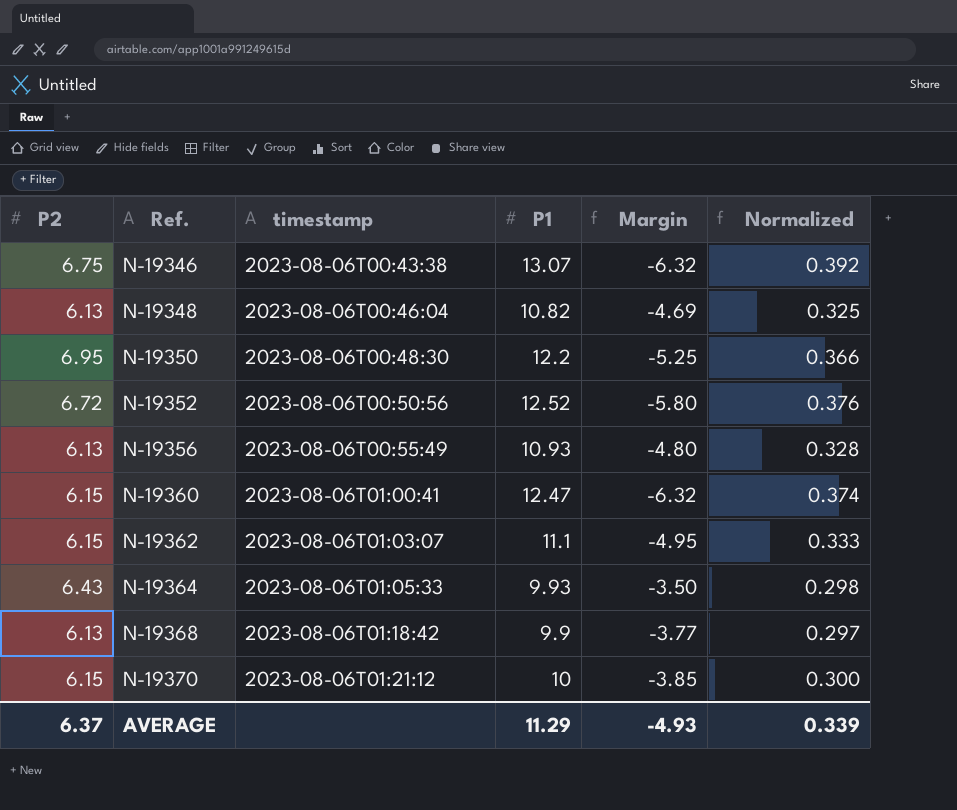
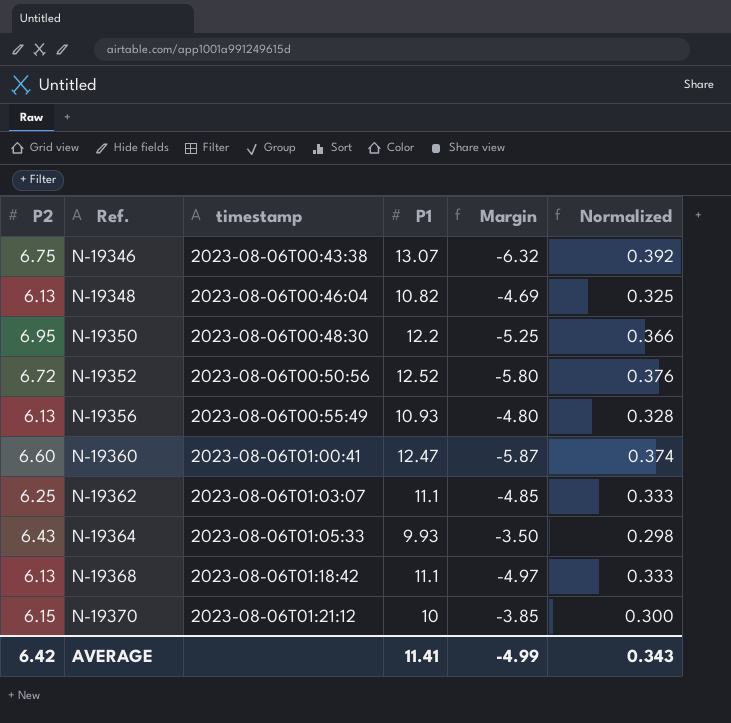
N-19360 | P2: 6.15 -> 6.60
N-19360 | Margin: -6.32 -> -5.87
N-19362 | P2: 6.15 -> 6.25
N-19362 | Margin: -4.95 -> -4.85
N-19368 | P1: 9.9 -> 11.1
N-19368 | Margin: -3.77 -> -4.97
N-19368 | Normalized: 0.297 -> 0.333
AVERAGE | P2: 6.37 -> 6.42
AVERAGE | P1: 11.29 -> 11.41
AVERAGE | Margin: -4.93 -> -4.99
AVERAGE | Normalized: 0.339 -> 0.343

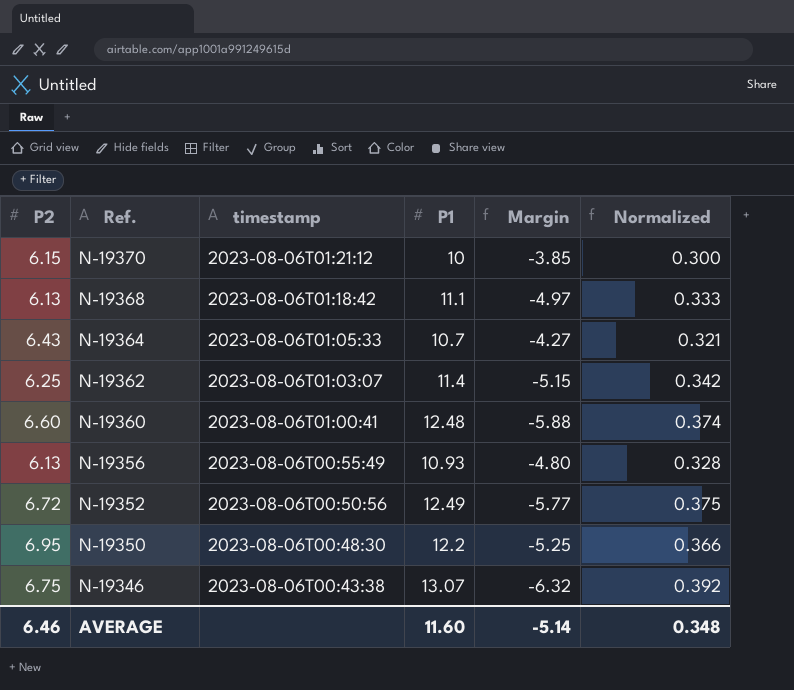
row order: Ref. ascending -> Ref. descending
row N-19348: 6.13 | 2023-08-06T00:46:04 | 10.82 | -4.69 | 0.325 -> none
N-19364 | P1: 9.93 -> 10.7
N-19364 | Margin: -3.50 -> -4.27
N-19364 | Normalized: 0.298 -> 0.321
N-19362 | P1: 11.1 -> 11.4
N-19362 | Margin: -4.85 -> -5.15
N-19362 | Normalized: 0.333 -> 0.342
N-19360 | P1: 12.47 -> 12.48
N-19360 | Margin: -5.87 -> -5.88
N-19352 | P1: 12.52 -> 12.49
N-19352 | Margin: -5.80 -> -5.77
N-19352 | Normalized: 0.376 -> 0.375
AVERAGE | P2: 6.42 -> 6.46
AVERAGE | P1: 11.41 -> 11.60
AVERAGE | Margin: -4.99 -> -5.14
AVERAGE | Normalized: 0.343 -> 0.348

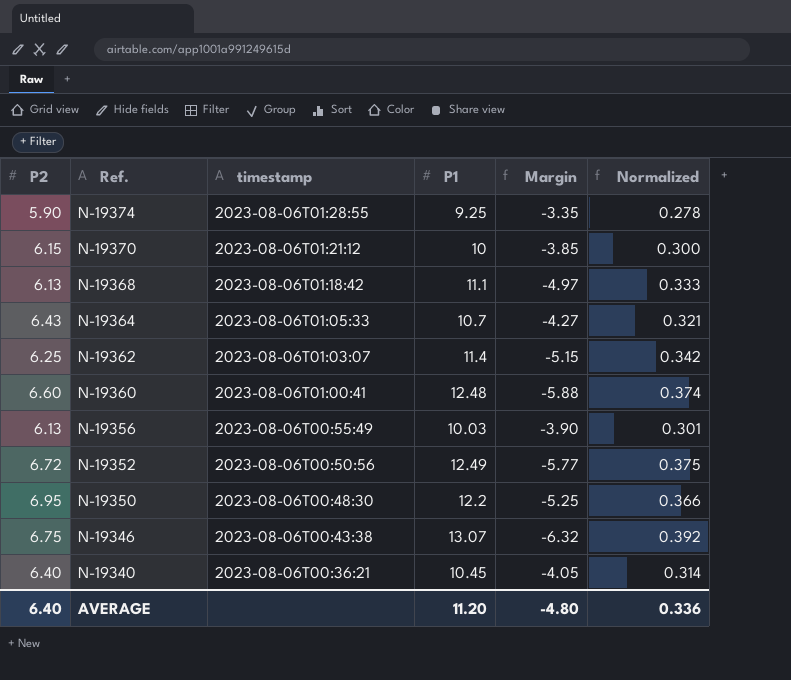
row N-19374: none -> 5.90 | 2023-08-06T01:28:55 | 9.25 | -3.35 | 0.278
N-19356 | P1: 10.93 -> 10.03
N-19356 | Margin: -4.80 -> -3.90
N-19356 | Normalized: 0.328 -> 0.301
row N-19340: none -> 6.40 | 2023-08-06T00:36:21 | 10.45 | -4.05 | 0.314
AVERAGE | P2: 6.46 -> 6.40
AVERAGE | P1: 11.60 -> 11.20
AVERAGE | Margin: -5.14 -> -4.80
AVERAGE | Normalized: 0.348 -> 0.336

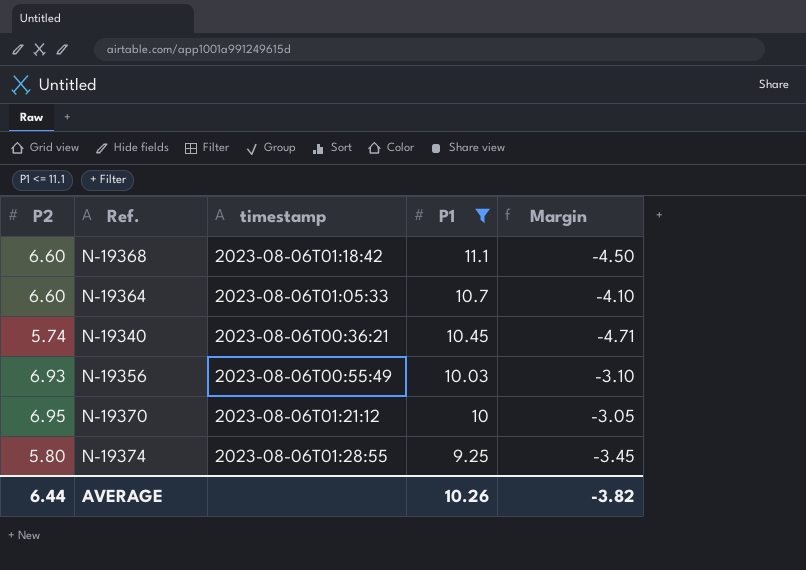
filter: none -> P1 <= 11.1
row order: Ref. descending -> P1 descending
column Normalized | formula: [P1] * 0.03 -> none
N-19368 | P2: 6.13 -> 6.60
N-19368 | Margin: -4.97 -> -4.50
N-19364 | P2: 6.43 -> 6.60
N-19364 | Margin: -4.27 -> -4.10
N-19340 | P2: 6.40 -> 5.74
N-19340 | Margin: -4.05 -> -4.71
N-19356 | P2: 6.13 -> 6.93
N-19356 | Margin: -3.90 -> -3.10
N-19370 | P2: 6.15 -> 6.95
N-19370 | Margin: -3.85 -> -3.05
N-19374 | P2: 5.90 -> 5.80
N-19374 | Margin: -3.35 -> -3.45
AVERAGE | P2: 6.40 -> 6.44
AVERAGE | P1: 11.20 -> 10.26
AVERAGE | Margin: -4.80 -> -3.82

